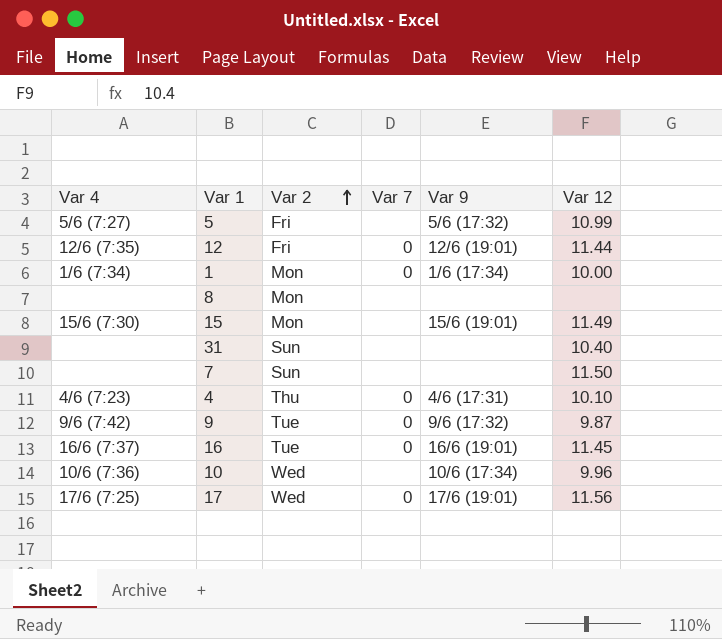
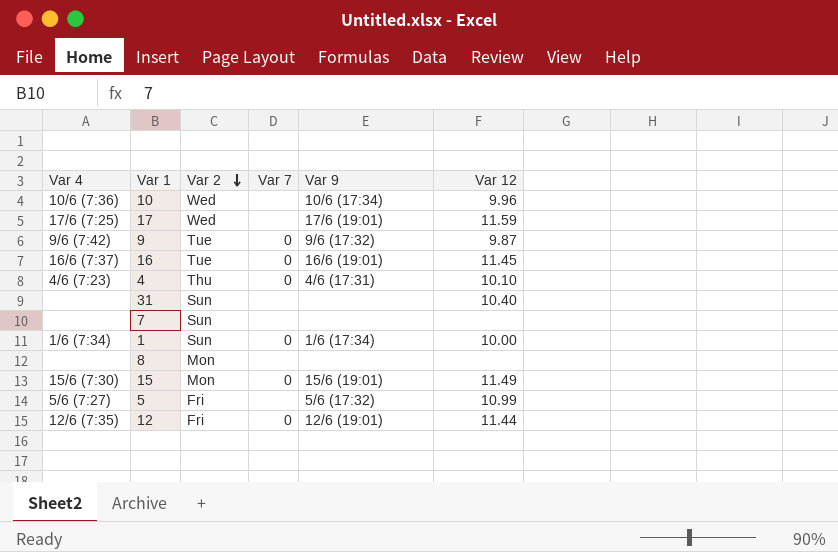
row order: Var 2 ascending -> Var 2 descending
17 | Var 7: 0 -> none
17 | Var 12: 11.56 -> 11.59
7 | Var 12: 11.50 -> none
1 | Var 2: Mon -> Sun
15 | Var 7: none -> 0

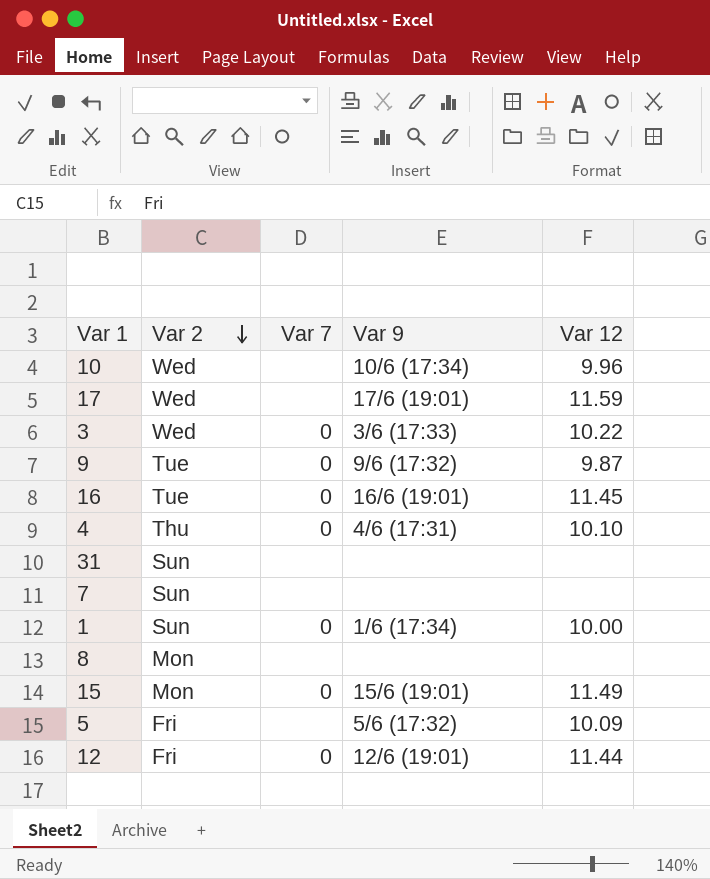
column Var 4 | position: 1 -> none
row 3: none -> Wed | 0 | 3/6 (17:33) | 10.22
31 | Var 12: 10.40 -> none
5 | Var 12: 10.99 -> 10.09

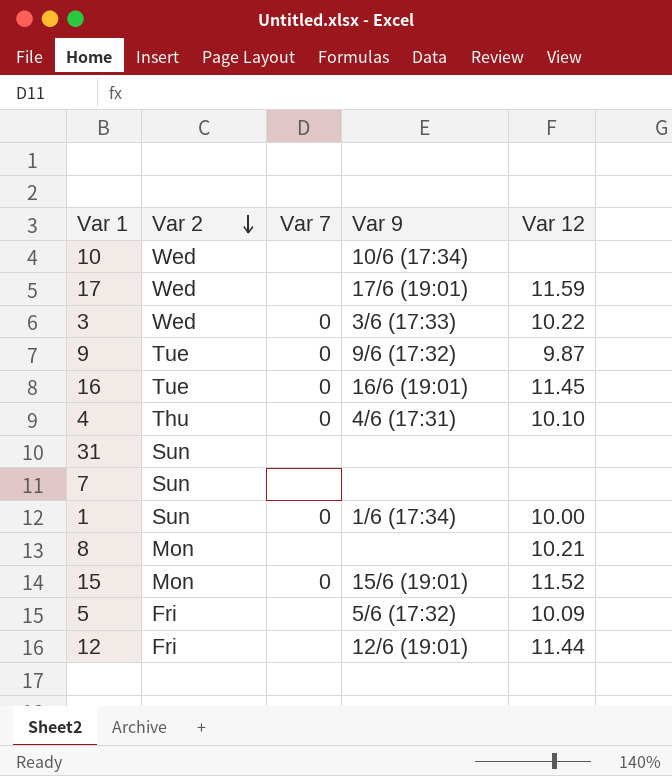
10 | Var 12: 9.96 -> none
8 | Var 12: none -> 10.21
15 | Var 12: 11.49 -> 11.52
12 | Var 7: 0 -> none

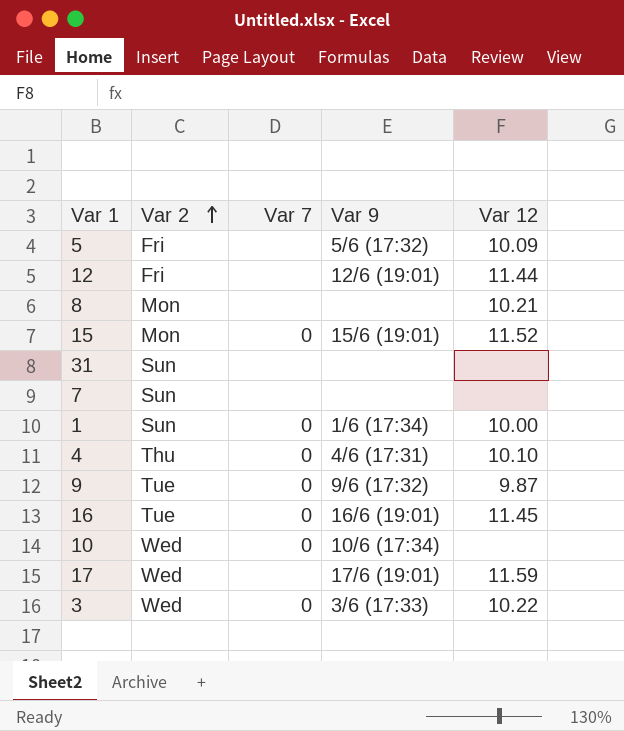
row order: Var 2 descending -> Var 2 ascending
10 | Var 7: none -> 0

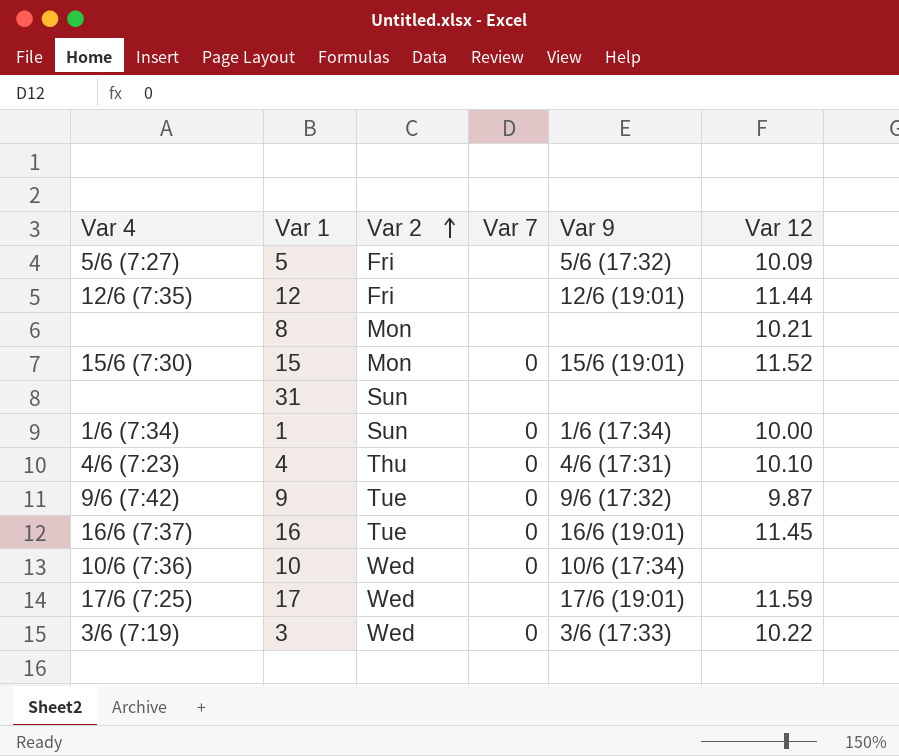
column Var 4 | position: none -> 1
row 7: Sun | none | none | none -> none

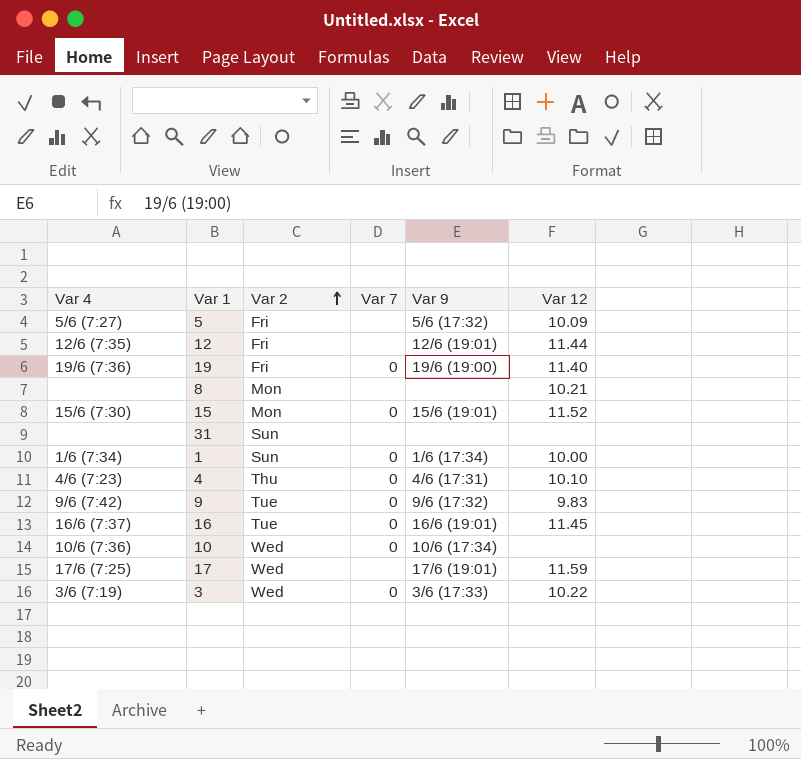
row 19: none -> 19/6 (7:36) | Fri | 0 | 19/6 (19:00) | 11.40
9 | Var 12: 9.87 -> 9.83

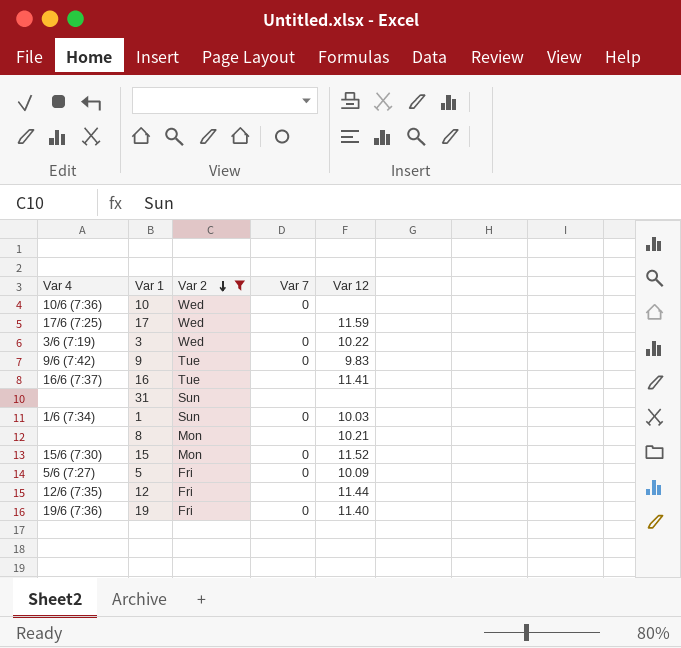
filter: none -> Var 2 != Thu
row order: Var 2 ascending -> Var 2 descending
column Var 9 | position: 5 -> none
16 | Var 7: 0 -> none
16 | Var 12: 11.45 -> 11.41
1 | Var 12: 10.00 -> 10.03
5 | Var 7: none -> 0

